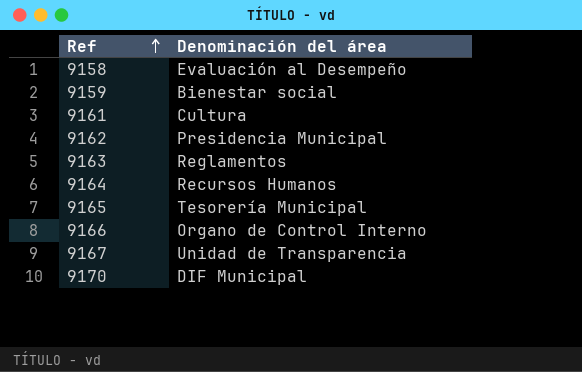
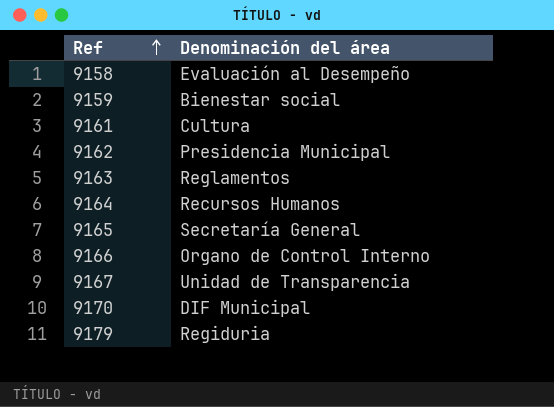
9165 | Denominación del área: Tesorería Municipal -> Secretaría General
row 9179: none -> Regiduria

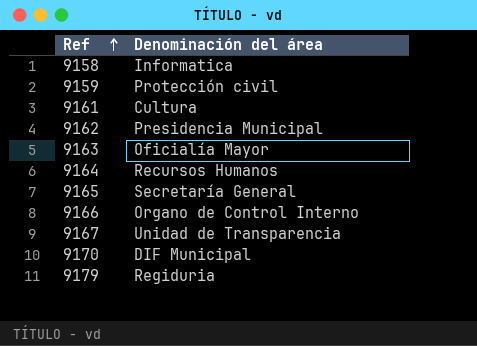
9158 | Denominación del área: Evaluación al Desempeño -> Informatica
9159 | Denominación del área: Bienestar social -> Protección civil
9163 | Denominación del área: Reglamentos -> Oficialía Mayor

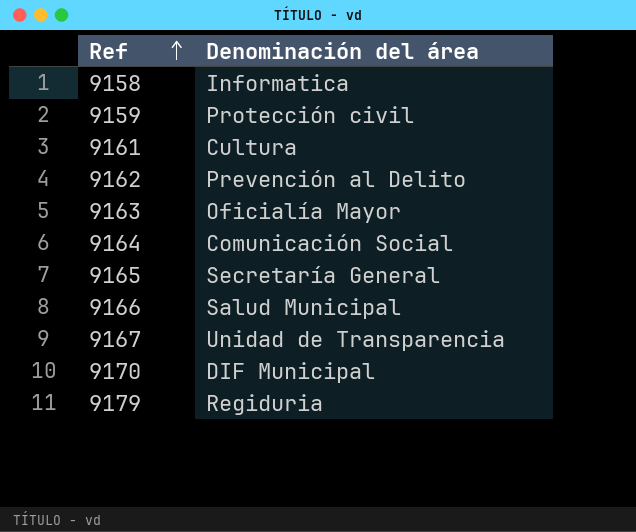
9162 | Denominación del área: Presidencia Municipal -> Prevención al Delito
9164 | Denominación del área: Recursos Humanos -> Comunicación Social
9166 | Denominación del área: Organo de Control Interno -> Salud Municipal

